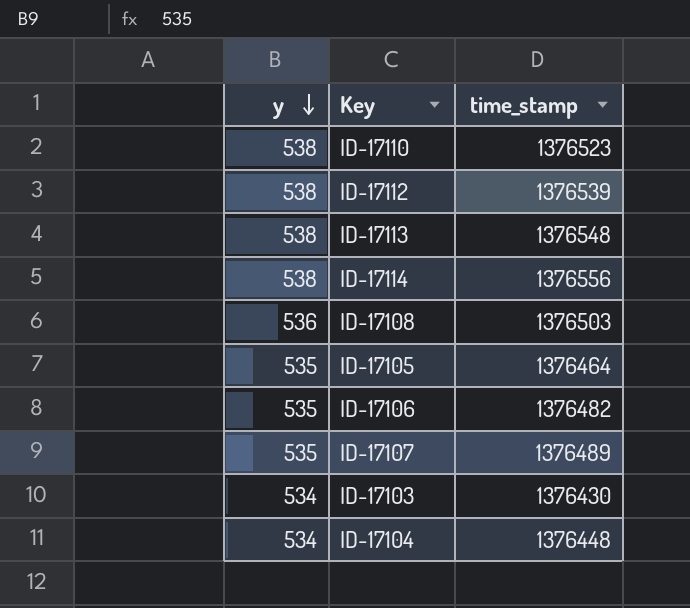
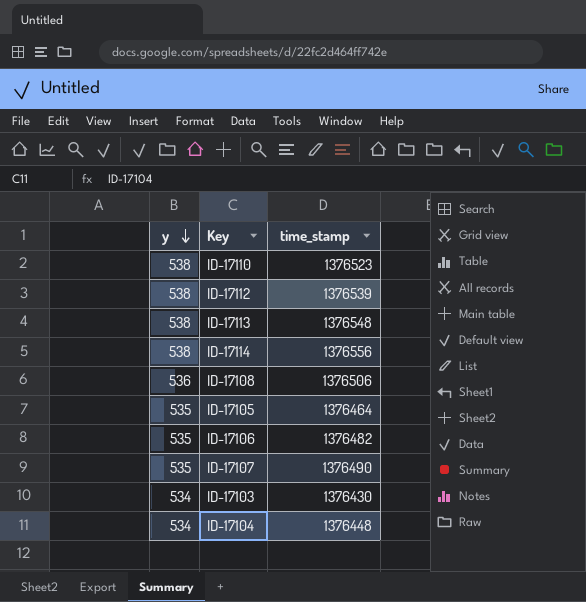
ID-17108 | time_stamp: 1376503 -> 1376506
ID-17107 | time_stamp: 1376489 -> 1376490

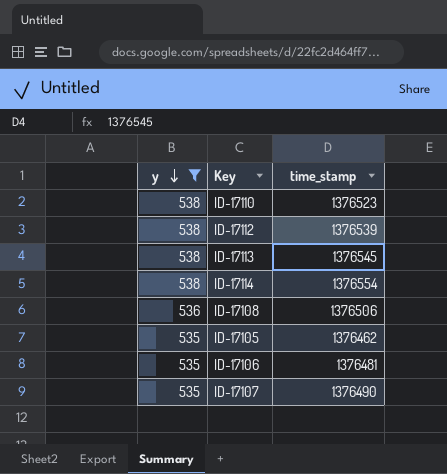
filter: none -> y != 534
ID-17113 | time_stamp: 1376548 -> 1376545
ID-17114 | time_stamp: 1376556 -> 1376554
ID-17105 | time_stamp: 1376464 -> 1376462
ID-17106 | time_stamp: 1376482 -> 1376481

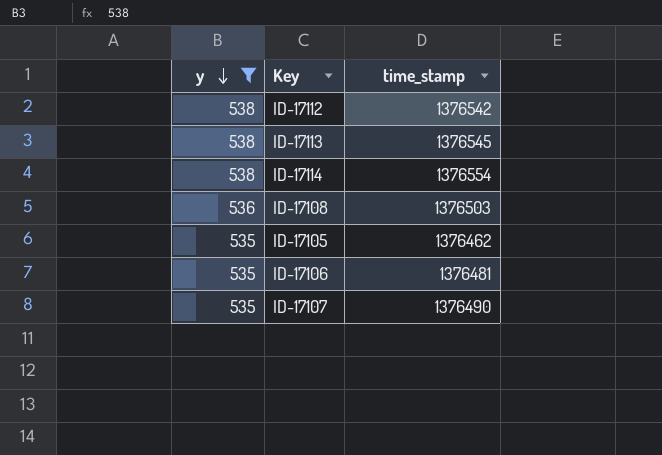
row ID-17110: 538 | 1376523 -> none
ID-17112 | time_stamp: 1376539 -> 1376542
ID-17108 | time_stamp: 1376506 -> 1376503

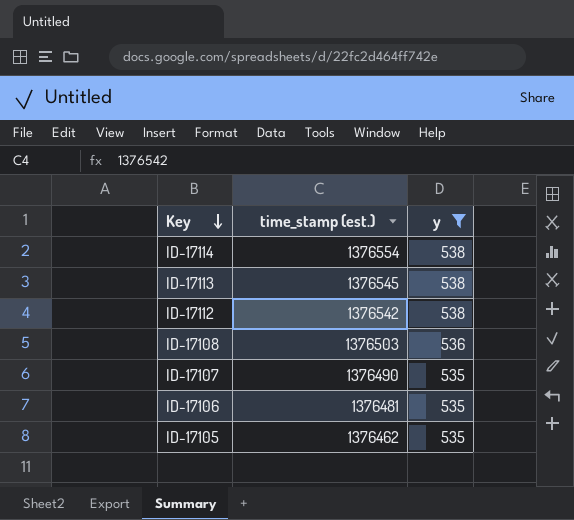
row order: y descending -> Key descending
column name: time_stamp -> time_stamp (est.)
column y | position: 1 -> 3

